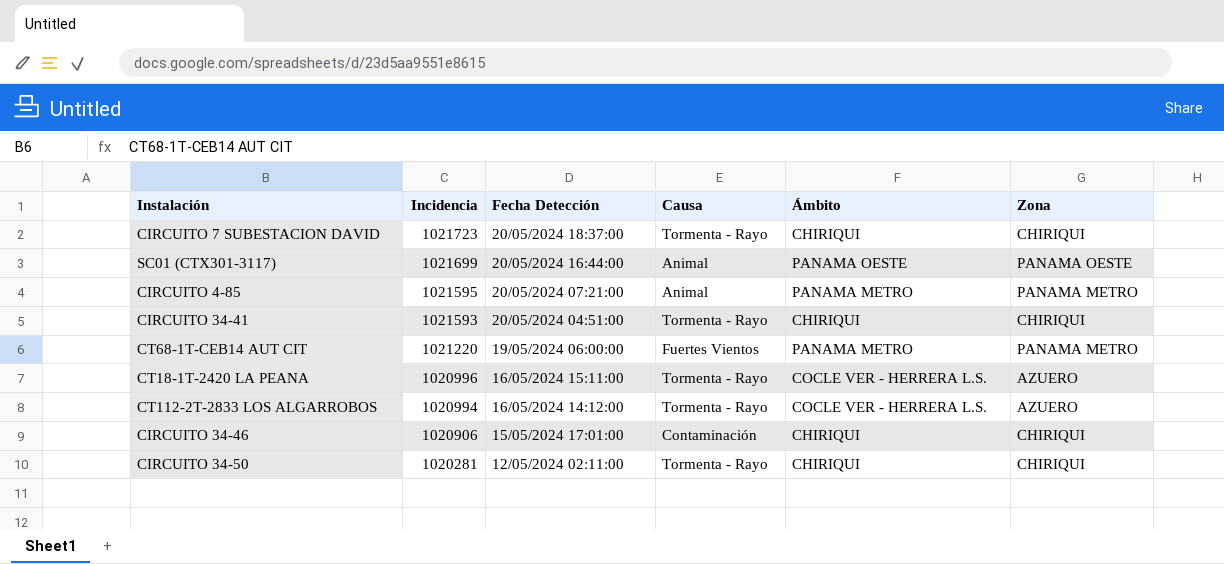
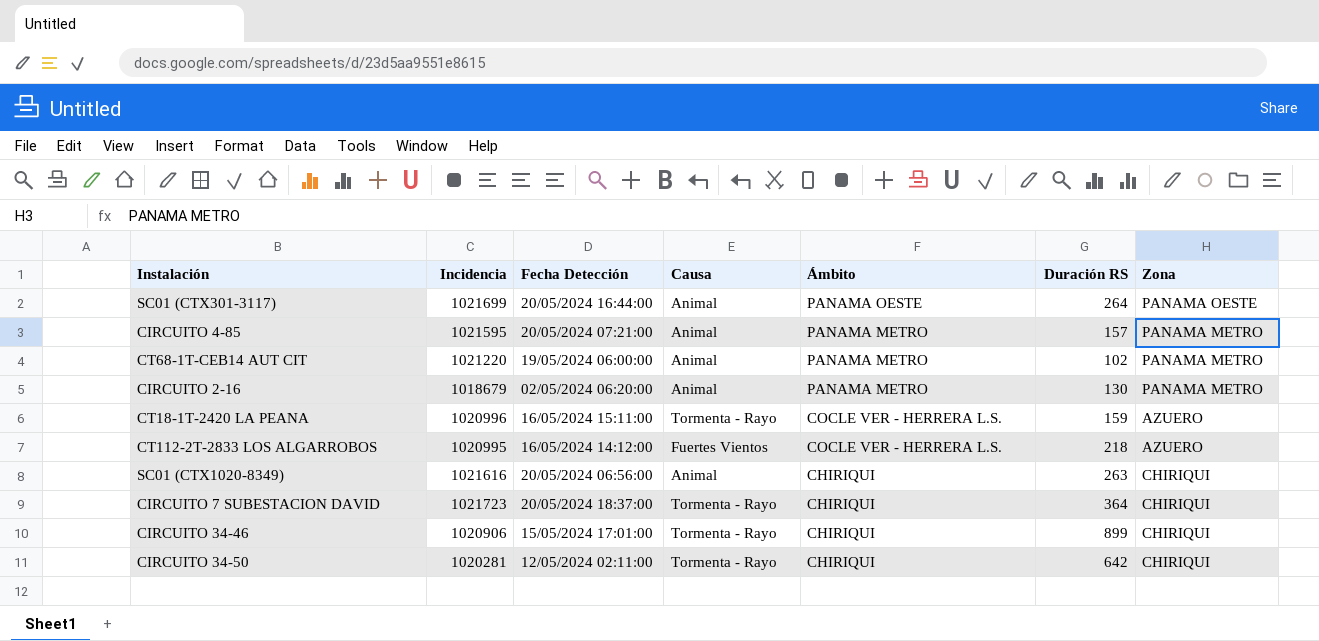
row order: Incidencia descending -> Ámbito descending
column Duración RS | position: none -> 6
row CIRCUITO 34-41: 1021593 | 20/05/2024 04:51:00 | Tormenta - Rayo | CHIRIQUI | CHIRIQUI -> none
CT68-1T-CEB14 AUT CIT | Causa: Fuertes Vientos -> Animal
row CIRCUITO 2-16: none -> 1018679 | 02/05/2024 06:20:00 | Animal | PANAMA METRO | 130 | PANAMA METRO
CT112-2T-2833 LOS ALGARROBOS | Incidencia: 1020994 -> 1020995
CT112-2T-2833 LOS ALGARROBOS | Causa: Tormenta - Rayo -> Fuertes Vientos
row SC01 (CTX1020-8349): none -> 1021616 | 20/05/2024 06:56:00 | Animal | CHIRIQUI | 263 | CHIRIQUI
CIRCUITO 34-46 | Causa: Contaminación -> Tormenta - Rayo

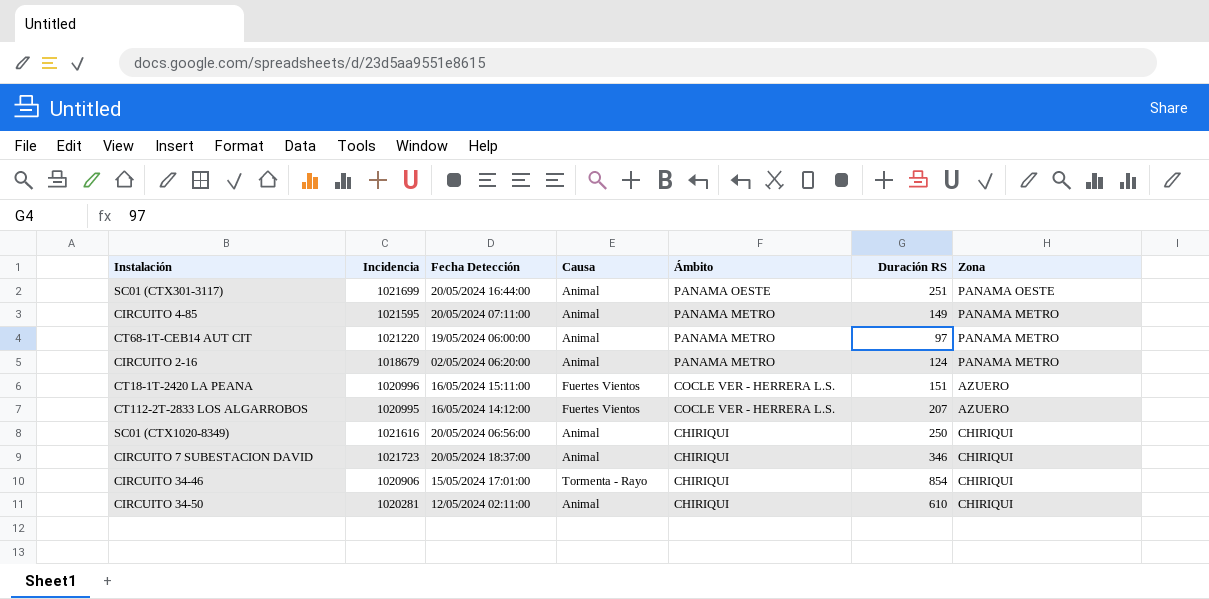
SC01 (CTX301-3117) | Duración RS: 264 -> 251
CIRCUITO 4-85 | Fecha Detección: 20/05/2024 07:21:00 -> 20/05/2024 07:11:00
CIRCUITO 4-85 | Duración RS: 157 -> 149
CT68-1T-CEB14 AUT CIT | Duración RS: 102 -> 97
CIRCUITO 2-16 | Duración RS: 130 -> 124
CT18-1T-2420 LA PEANA | Causa: Tormenta - Rayo -> Fuertes Vientos
CT18-1T-2420 LA PEANA | Duración RS: 159 -> 151
CT112-2T-2833 LOS ALGARROBOS | Duración RS: 218 -> 207
SC01 (CTX1020-8349) | Duración RS: 263 -> 250
CIRCUITO 7 SUBESTACION DAVID | Causa: Tormenta - Rayo -> Animal
CIRCUITO 7 SUBESTACION DAVID | Duración RS: 364 -> 346
CIRCUITO 34-46 | Duración RS: 899 -> 854
CIRCUITO 34-50 | Causa: Tormenta - Rayo -> Animal
CIRCUITO 34-50 | Duración RS: 642 -> 610

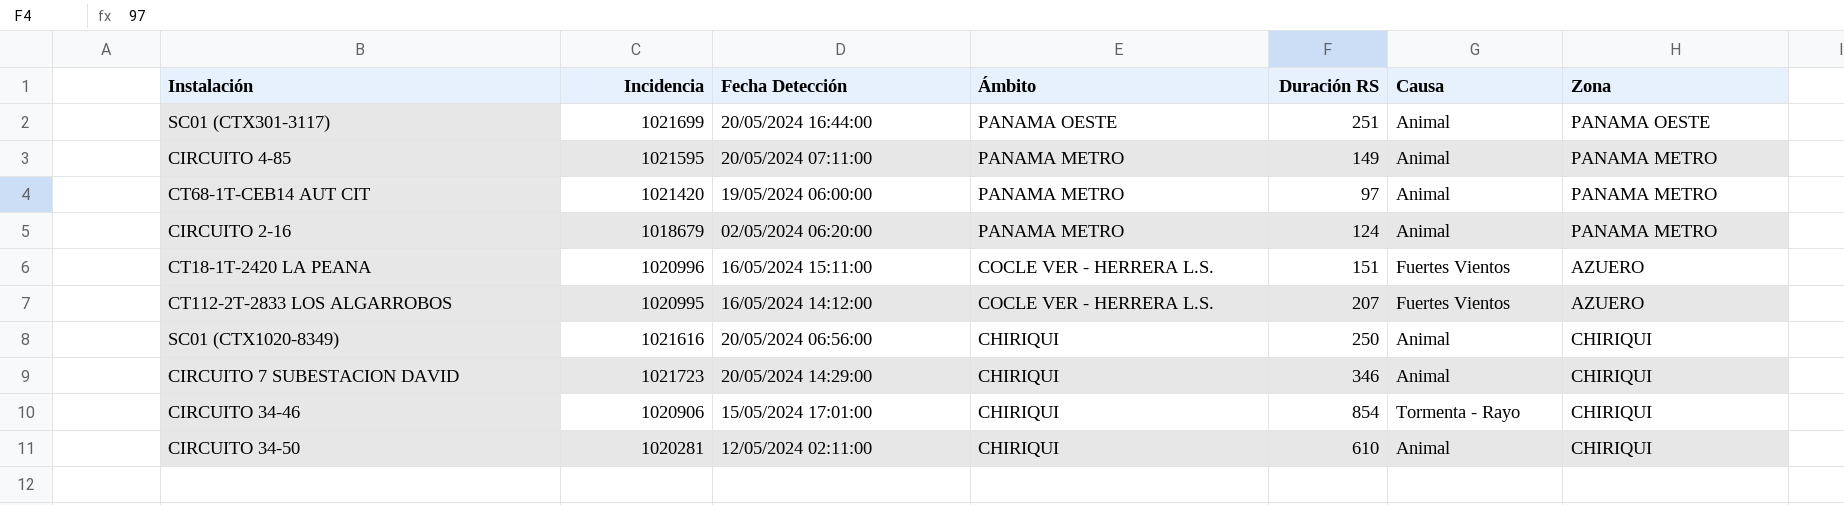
column Causa | position: 4 -> 6
CT68-1T-CEB14 AUT CIT | Incidencia: 1021220 -> 1021420
CIRCUITO 7 SUBESTACION DAVID | Fecha Detección: 20/05/2024 18:37:00 -> 20/05/2024 14:29:00

